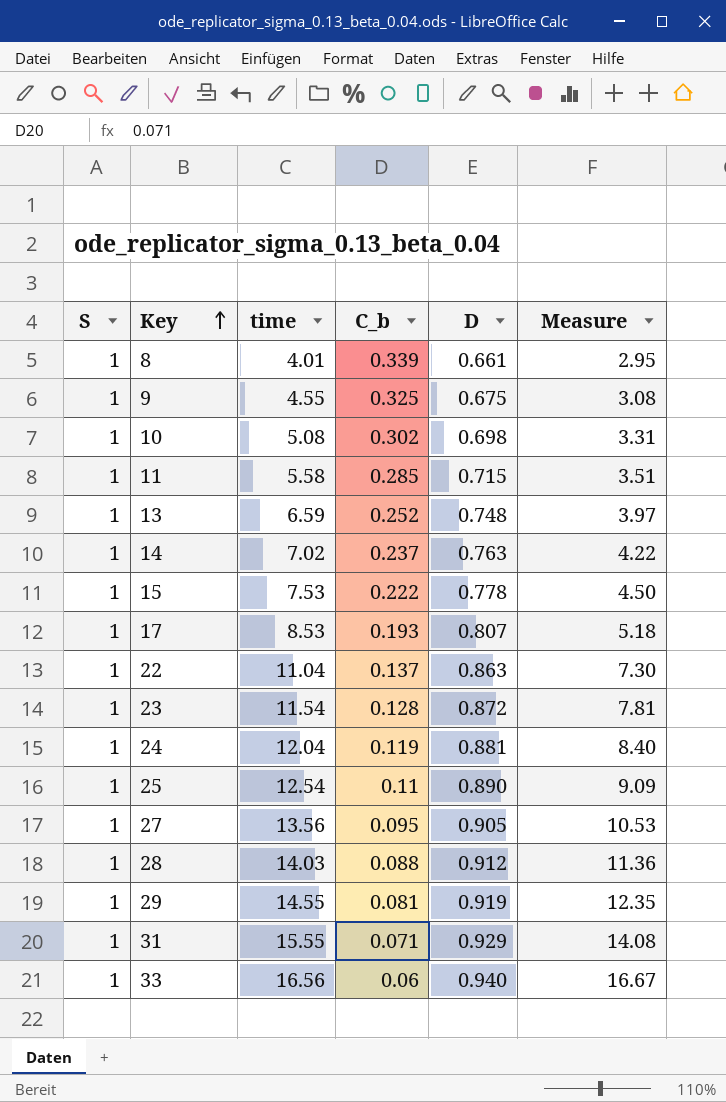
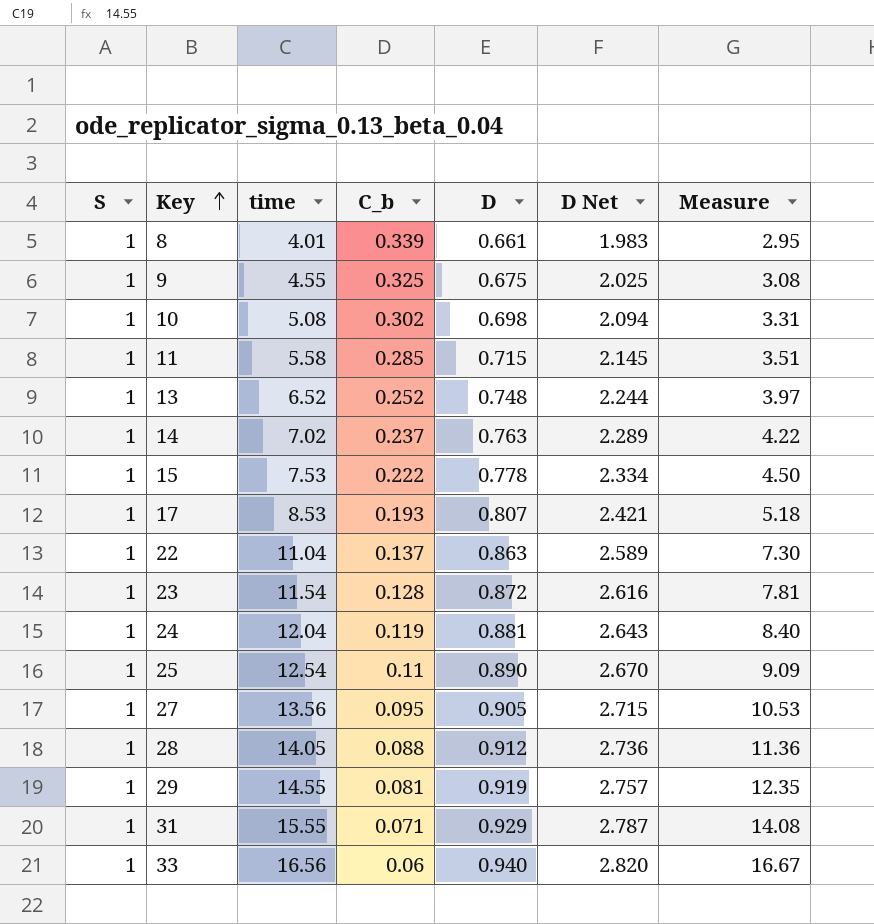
column D Net | formula: none -> [D] * 3
13 | time: 6.59 -> 6.52
28 | time: 14.03 -> 14.05

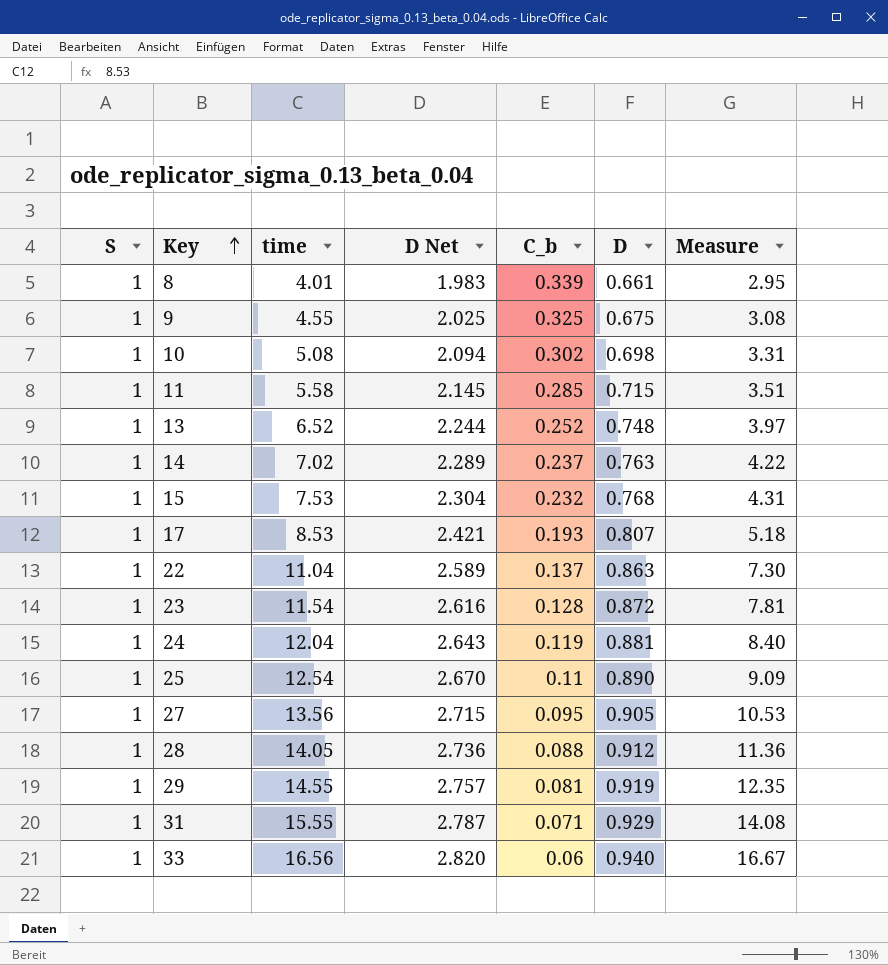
column D Net | position: 6 -> 4
15 | D Net: 2.334 -> 2.304
15 | C_b: 0.222 -> 0.232
15 | D: 0.778 -> 0.768
15 | Measure: 4.50 -> 4.31

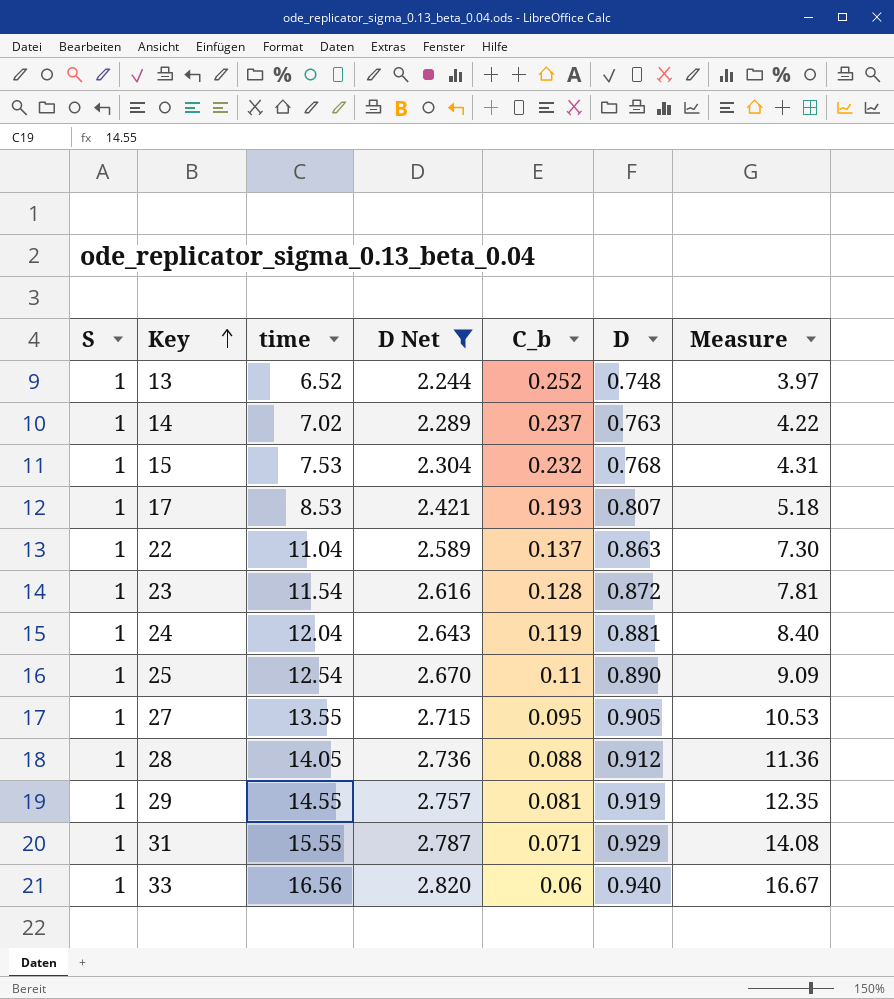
filter: none -> D Net >= 2.244
27 | time: 13.56 -> 13.55

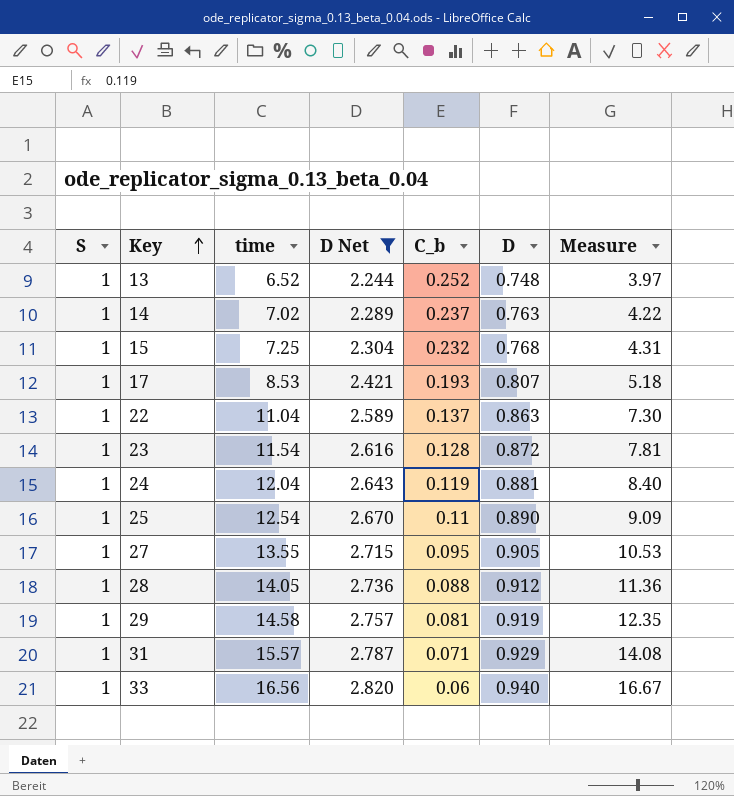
15 | time: 7.53 -> 7.25
29 | time: 14.55 -> 14.58
31 | time: 15.55 -> 15.57

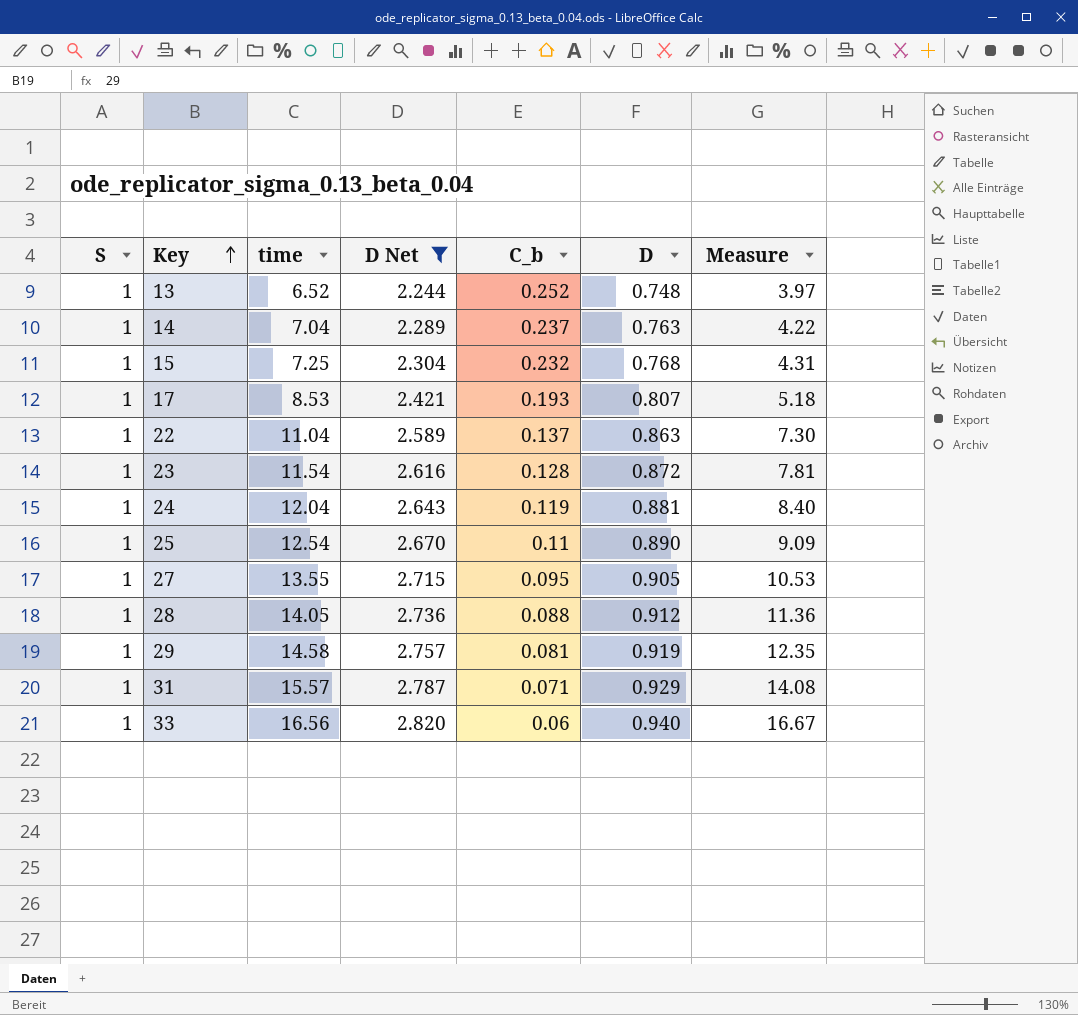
14 | time: 7.02 -> 7.04

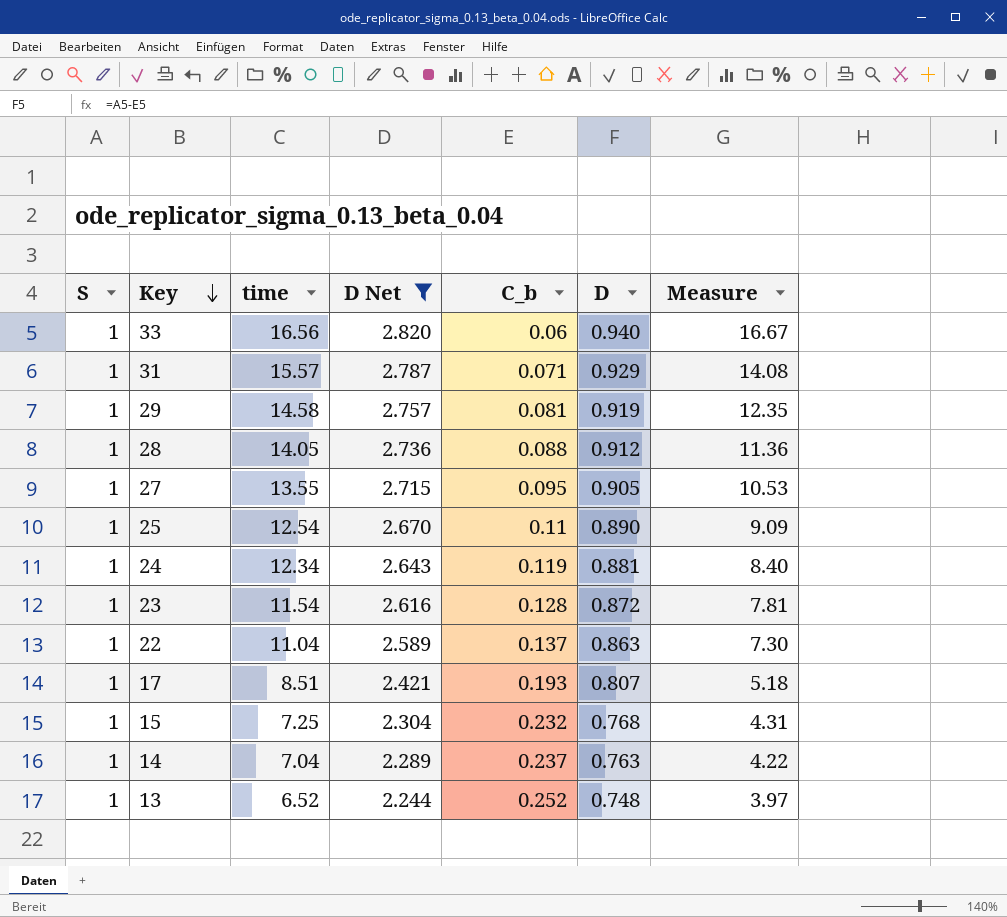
row order: Key ascending -> Key descending
24 | time: 12.04 -> 12.34
17 | time: 8.53 -> 8.51

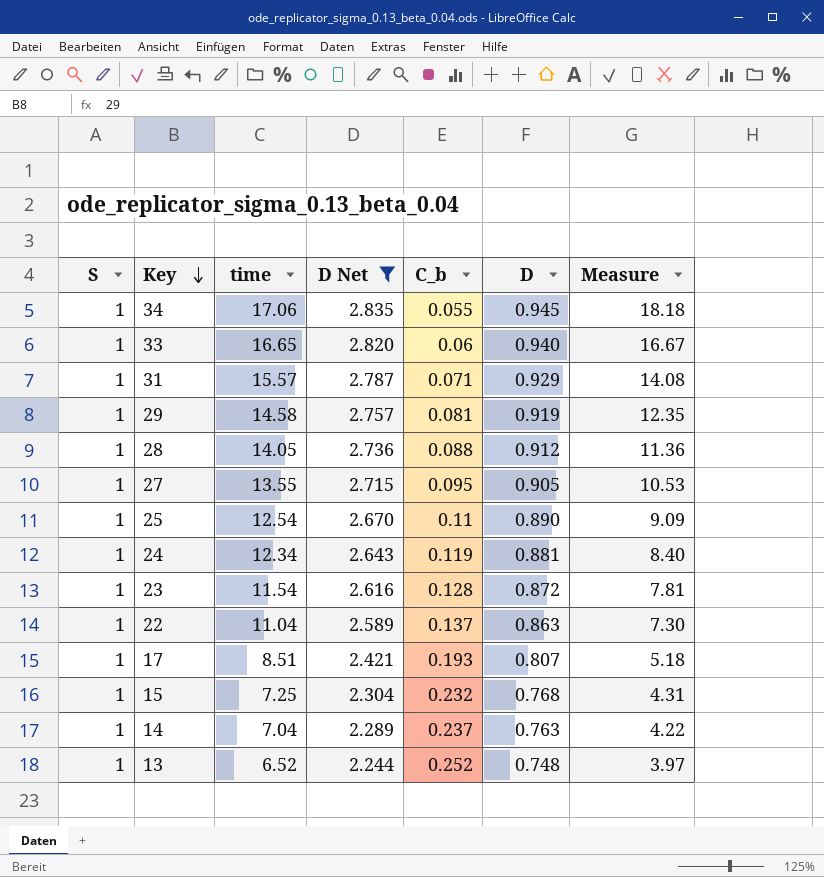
row 34: none -> 1 | 17.06 | 2.835 | 0.055 | 0.945 | 18.18
33 | time: 16.56 -> 16.65

